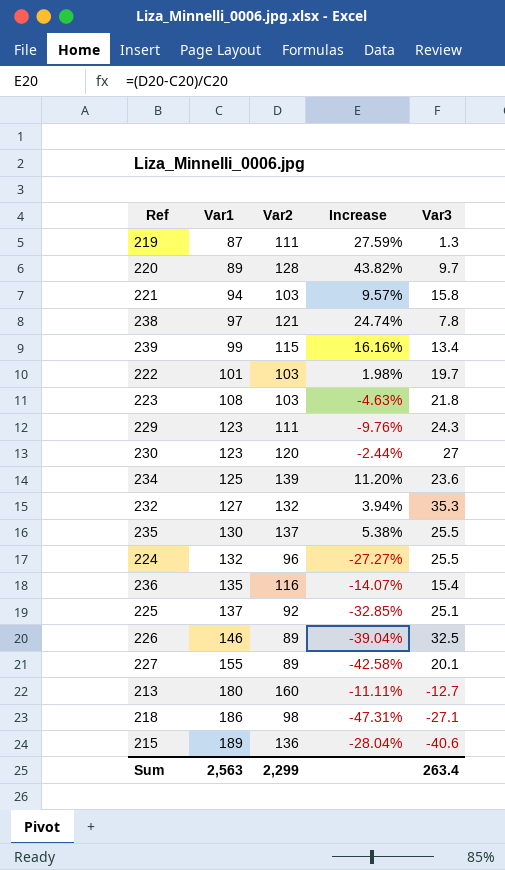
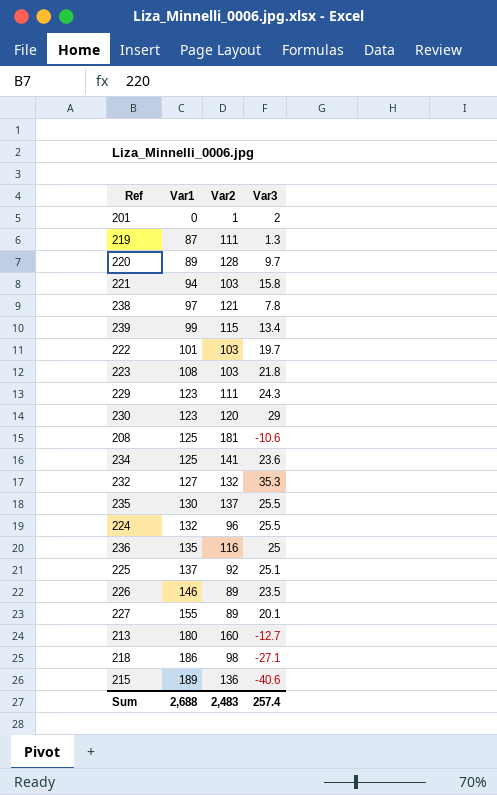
column Increase | formula: ([Var2] - [Var1]) / [Var1] -> none
row 201: none -> 0 | 1 | 2
230 | Var3: 27 -> 29
row 208: none -> 125 | 181 | -10.6
234 | Var2: 139 -> 141
236 | Var3: 15.4 -> 25
226 | Var3: 32.5 -> 23.5
Sum | Var1: 2,563 -> 2,688
Sum | Var2: 2,299 -> 2,483
Sum | Var3: 263.4 -> 257.4

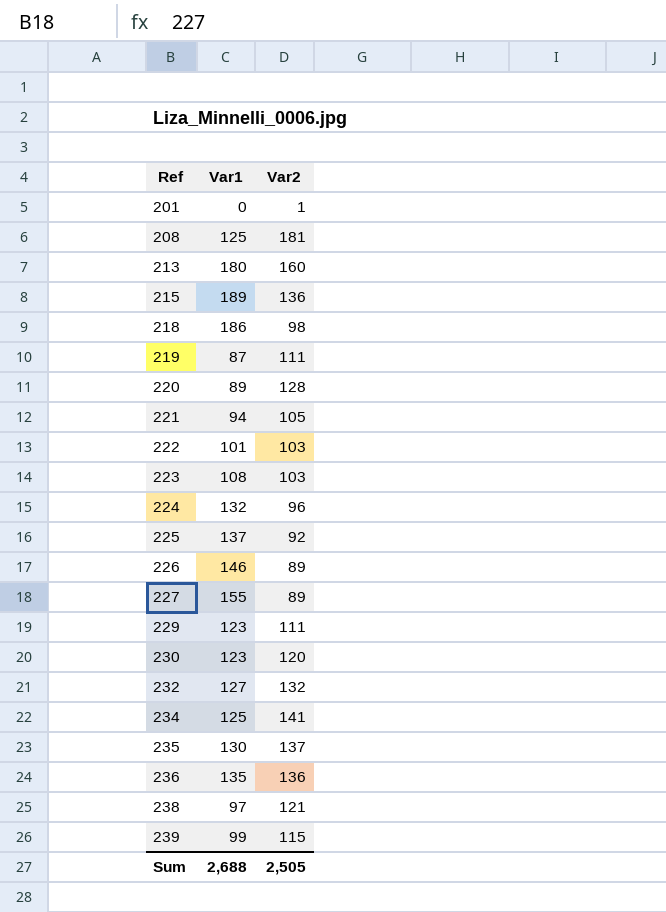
row order: Var1 ascending -> Ref ascending
column Var3 | position: 4 -> none
221 | Var2: 103 -> 105
236 | Var2: 116 -> 136
Sum | Var2: 2,483 -> 2,505

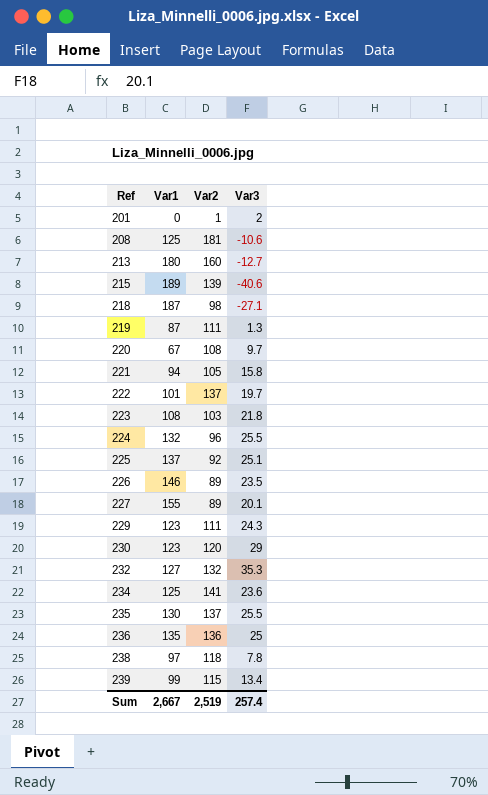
column Var3 | position: none -> 4
215 | Var2: 136 -> 139
218 | Var1: 186 -> 187
220 | Var1: 89 -> 67
220 | Var2: 128 -> 108
222 | Var2: 103 -> 137
238 | Var2: 121 -> 118
Sum | Var1: 2,688 -> 2,667
Sum | Var2: 2,505 -> 2,519

